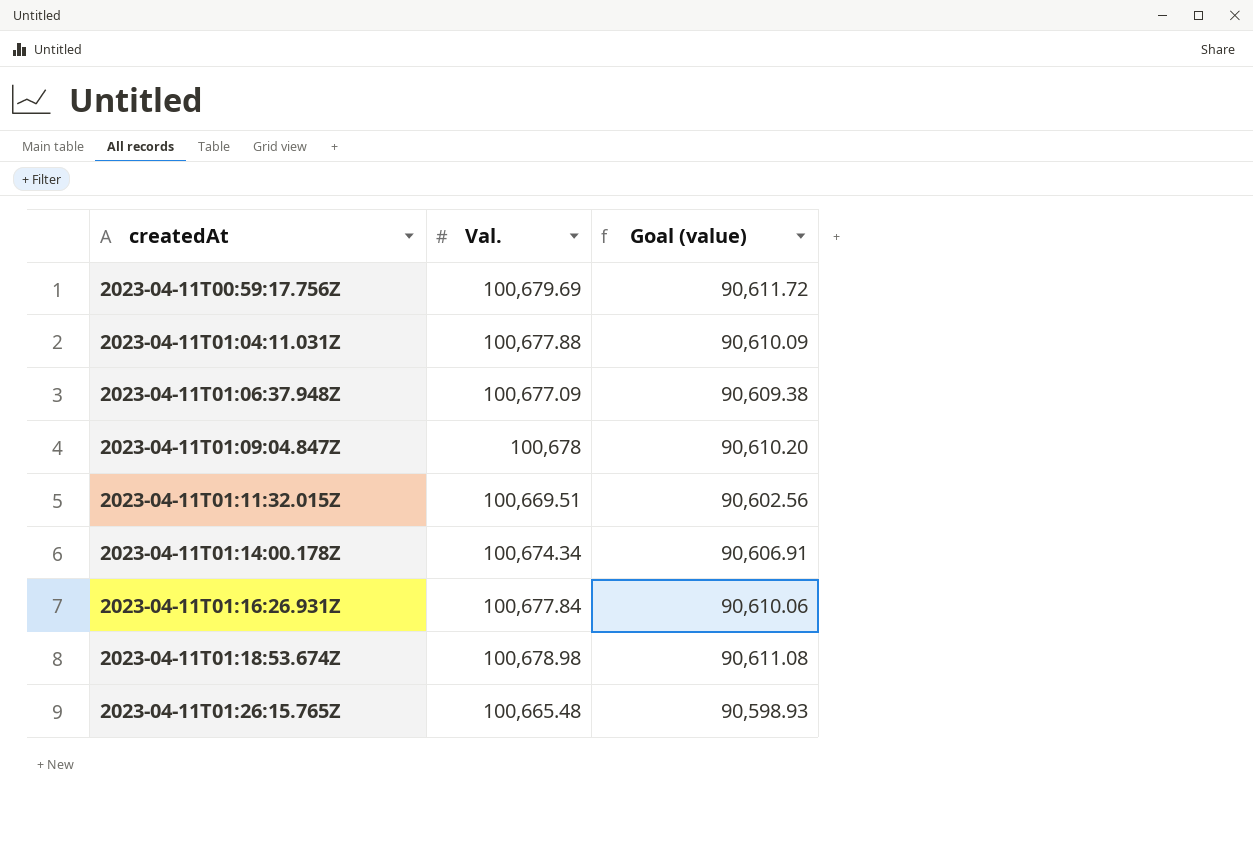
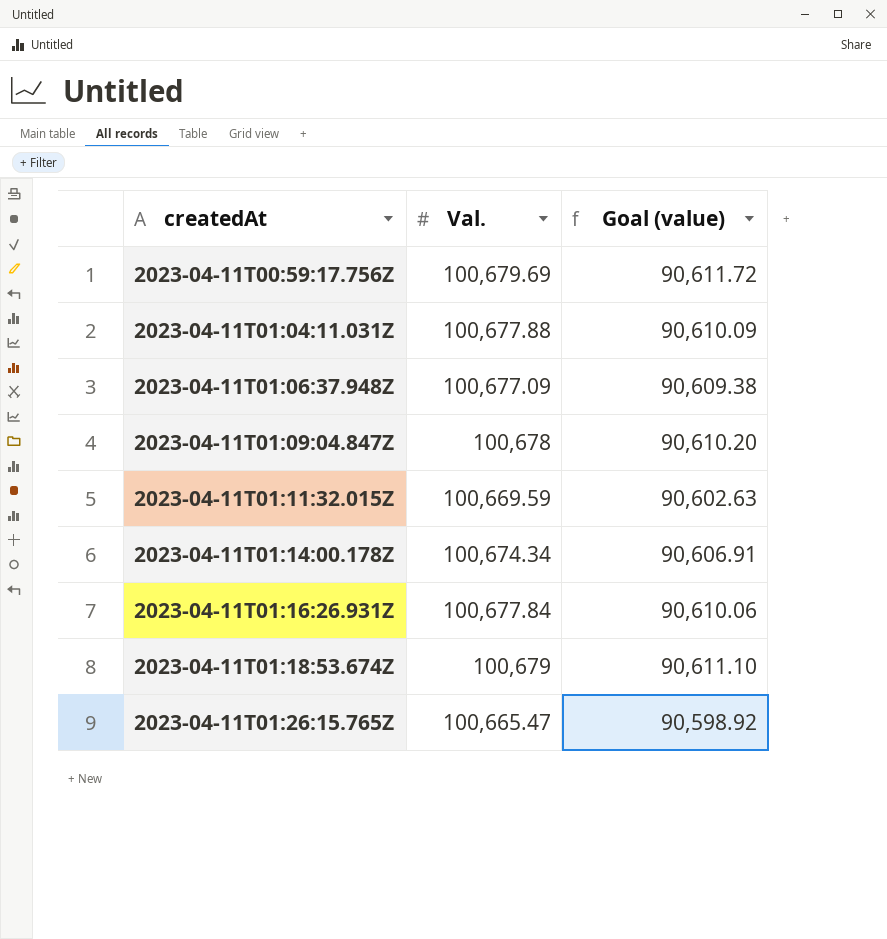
2023-04-11T01:11:32.015Z | Val.: 100,669.51 -> 100,669.59
2023-04-11T01:11:32.015Z | Goal (value): 90,602.56 -> 90,602.63
2023-04-11T01:18:53.674Z | Val.: 100,678.98 -> 100,679
2023-04-11T01:18:53.674Z | Goal (value): 90,611.08 -> 90,611.10
2023-04-11T01:26:15.765Z | Val.: 100,665.48 -> 100,665.47
2023-04-11T01:26:15.765Z | Goal (value): 90,598.93 -> 90,598.92

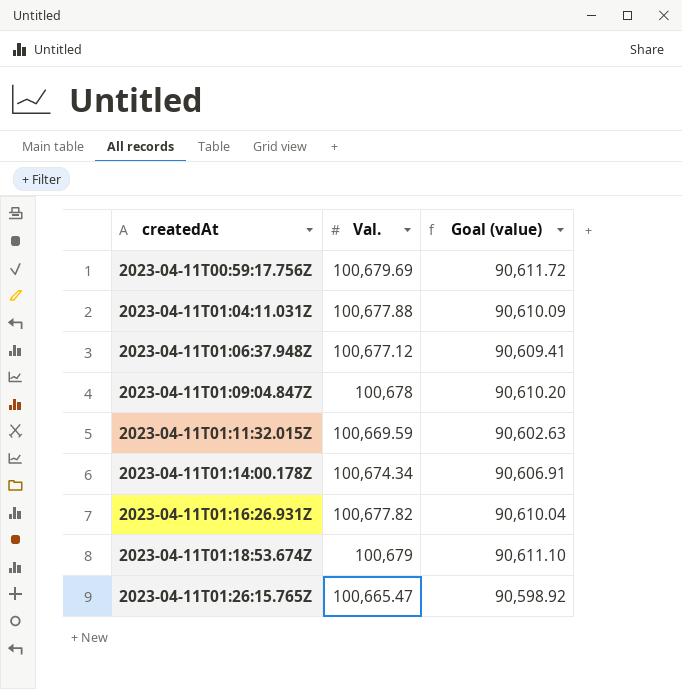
2023-04-11T01:06:37.948Z | Val.: 100,677.09 -> 100,677.12
2023-04-11T01:06:37.948Z | Goal (value): 90,609.38 -> 90,609.41
2023-04-11T01:16:26.931Z | Val.: 100,677.84 -> 100,677.82
2023-04-11T01:16:26.931Z | Goal (value): 90,610.06 -> 90,610.04

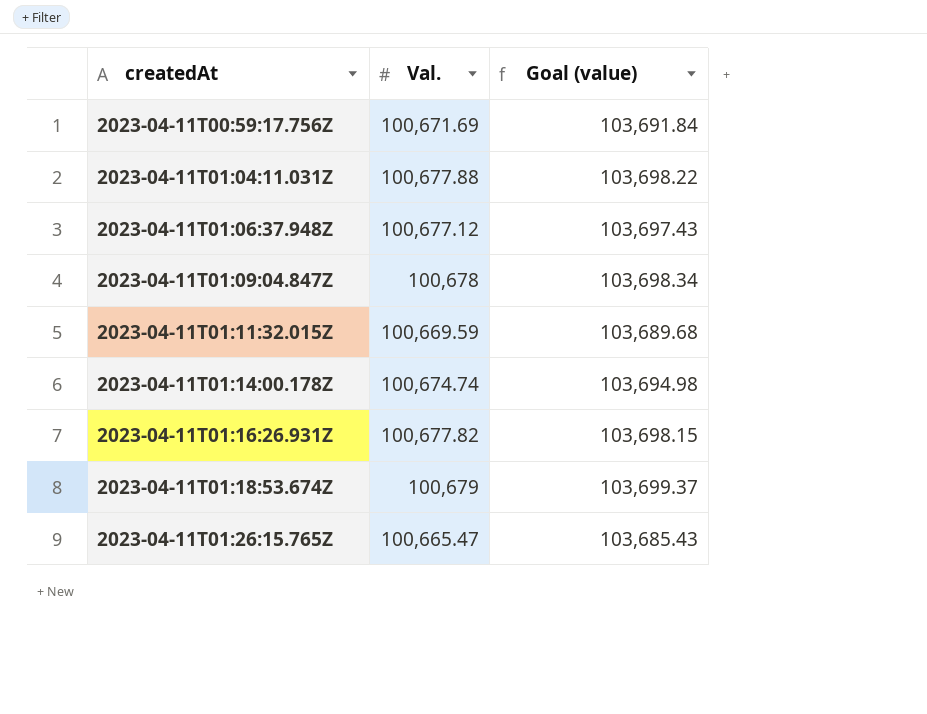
column Goal (value) | formula: [Val.] * 0.9 -> [Val.] * 1.03
2023-04-11T00:59:17.756Z | Val.: 100,679.69 -> 100,671.69
2023-04-11T01:14:00.178Z | Val.: 100,674.34 -> 100,674.74

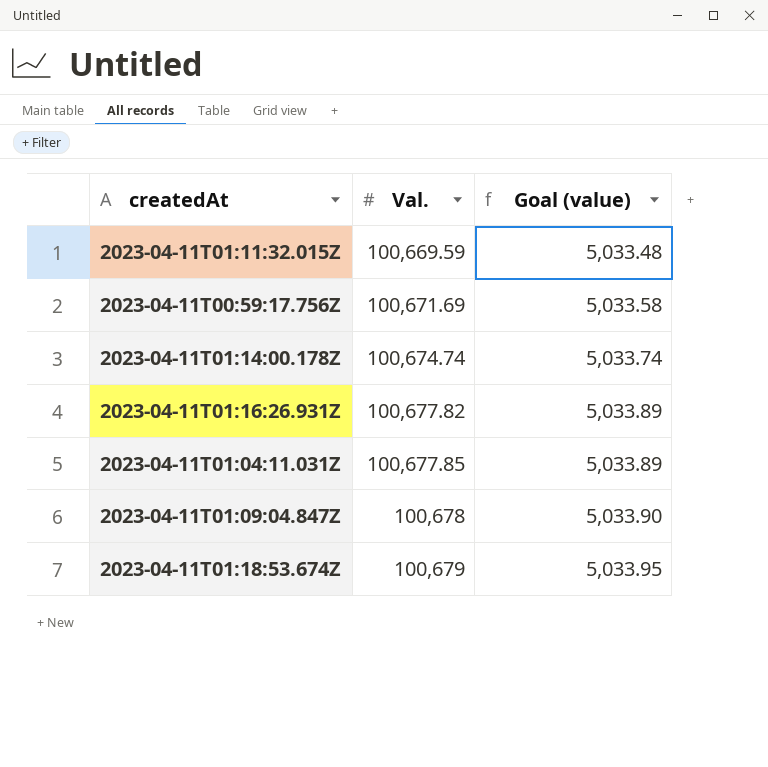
row order: createdAt ascending -> Val. ascending
column Goal (value) | formula: [Val.] * 1.03 -> [Val.] * 0.05
row 2023-04-11T01:06:37.948Z: 100,677.12 | 103,697.43 -> none
row 2023-04-11T01:26:15.765Z: 100,665.47 | 103,685.43 -> none
2023-04-11T01:04:11.031Z | Val.: 100,677.88 -> 100,677.85

